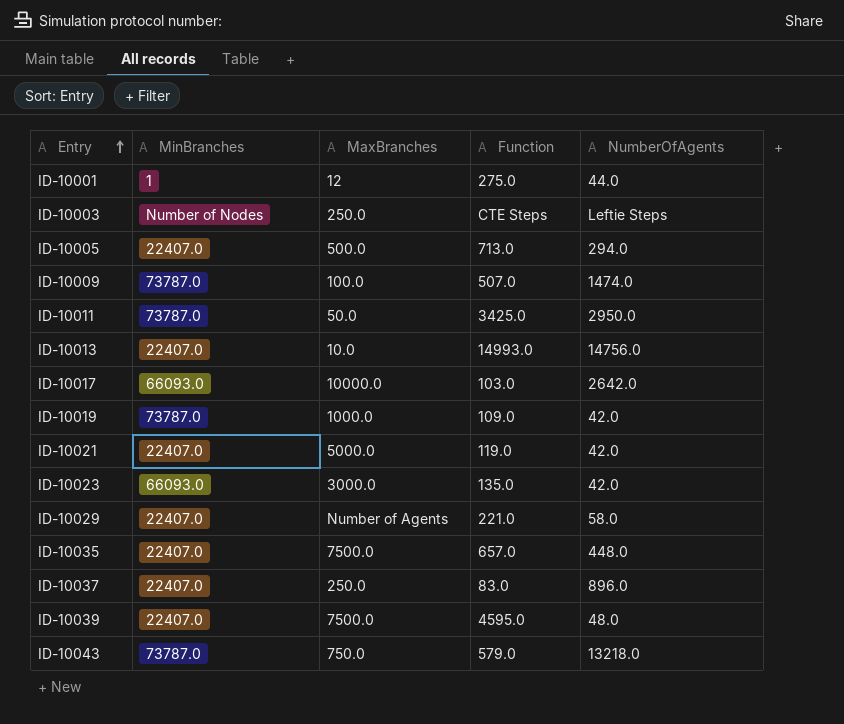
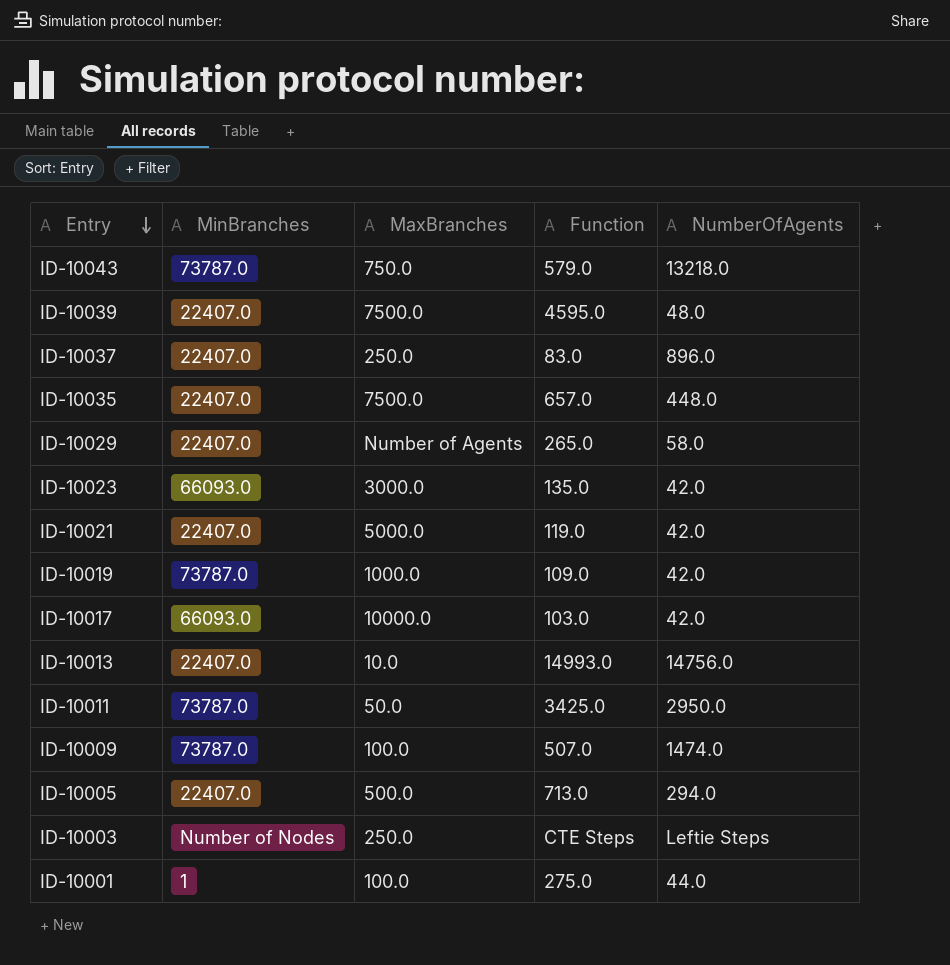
row order: Entry ascending -> Entry descending
ID-10029 | Function: 221.0 -> 265.0
ID-10017 | NumberOfAgents: 2642.0 -> 42.0
ID-10001 | MaxBranches: 12 -> 100.0

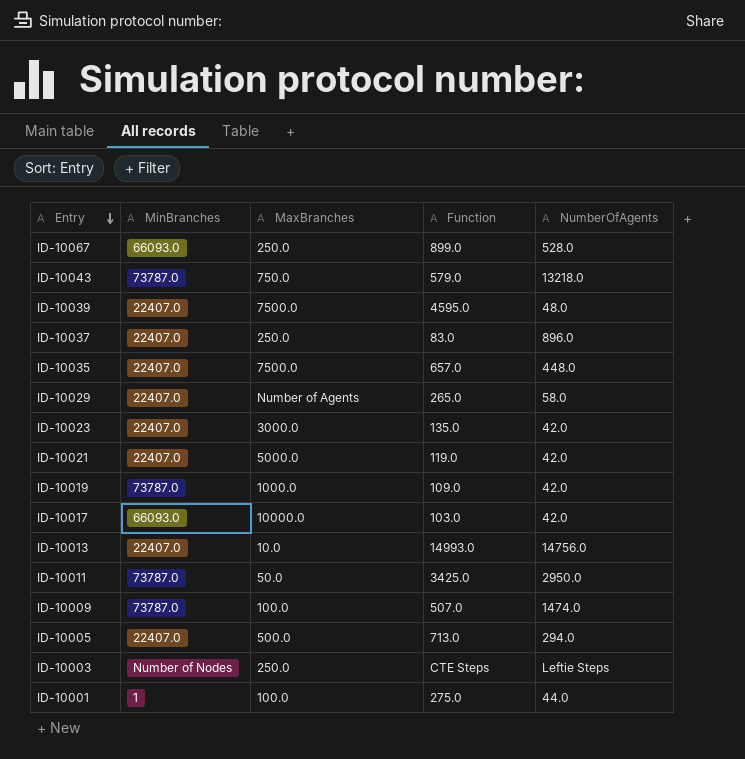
row ID-10067: none -> 66093.0 | 250.0 | 899.0 | 528.0
ID-10023 | MinBranches: 66093.0 -> 22407.0

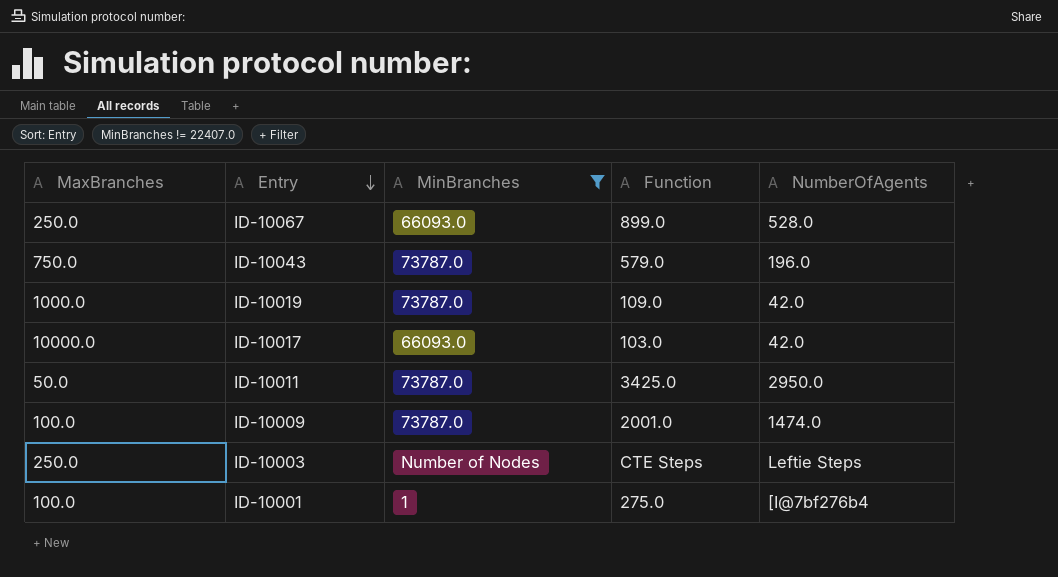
filter: none -> MinBranches != 22407.0
column MaxBranches | position: 3 -> 1
ID-10043 | NumberOfAgents: 13218.0 -> 196.0
ID-10009 | Function: 507.0 -> 2001.0
ID-10001 | NumberOfAgents: 44.0 -> [I@7bf276b4

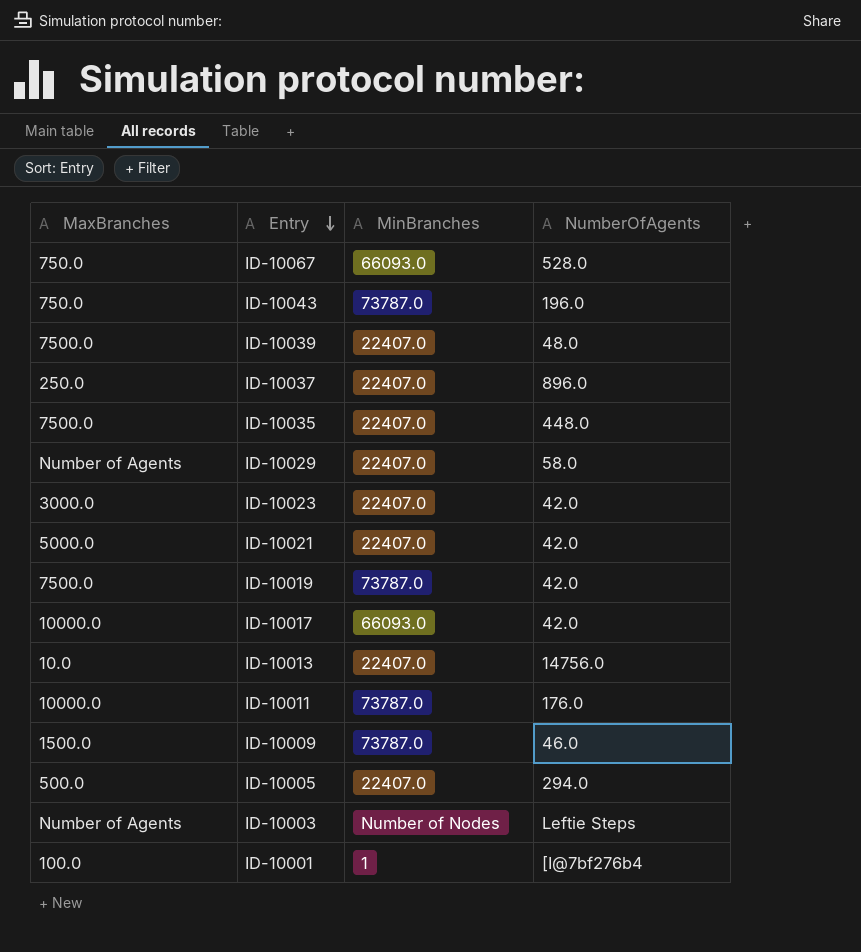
filter: MinBranches != 22407.0 -> none
column Function | position: 4 -> none
ID-10067 | MaxBranches: 250.0 -> 750.0
ID-10019 | MaxBranches: 1000.0 -> 7500.0
ID-10011 | MaxBranches: 50.0 -> 10000.0
ID-10011 | NumberOfAgents: 2950.0 -> 176.0
ID-10009 | MaxBranches: 100.0 -> 1500.0
ID-10009 | NumberOfAgents: 1474.0 -> 46.0
ID-10003 | MaxBranches: 250.0 -> Number of Agents

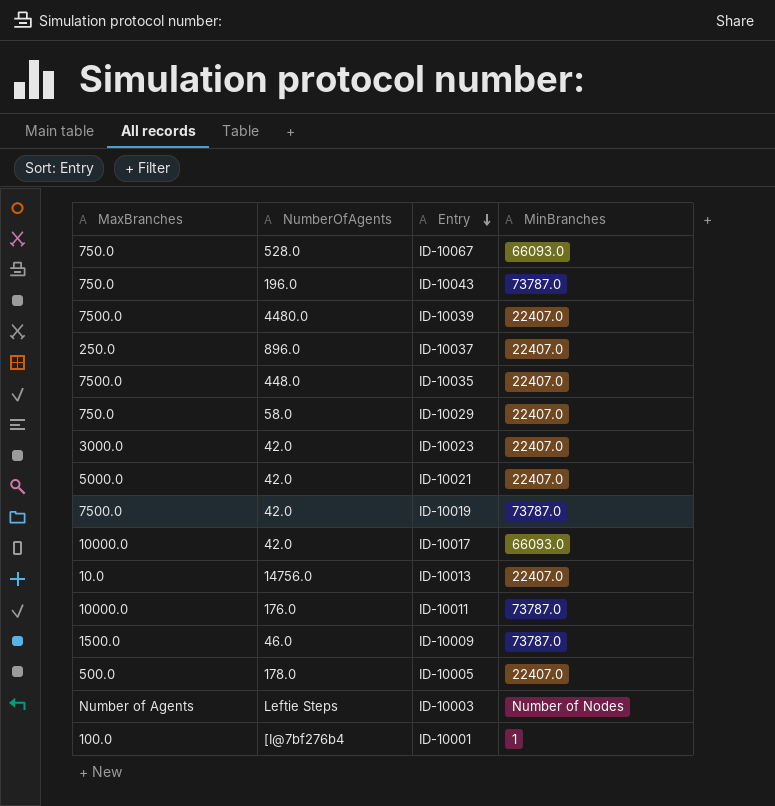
column NumberOfAgents | position: 4 -> 2
ID-10039 | NumberOfAgents: 48.0 -> 4480.0
ID-10029 | MaxBranches: Number of Agents -> 750.0
ID-10005 | NumberOfAgents: 294.0 -> 178.0

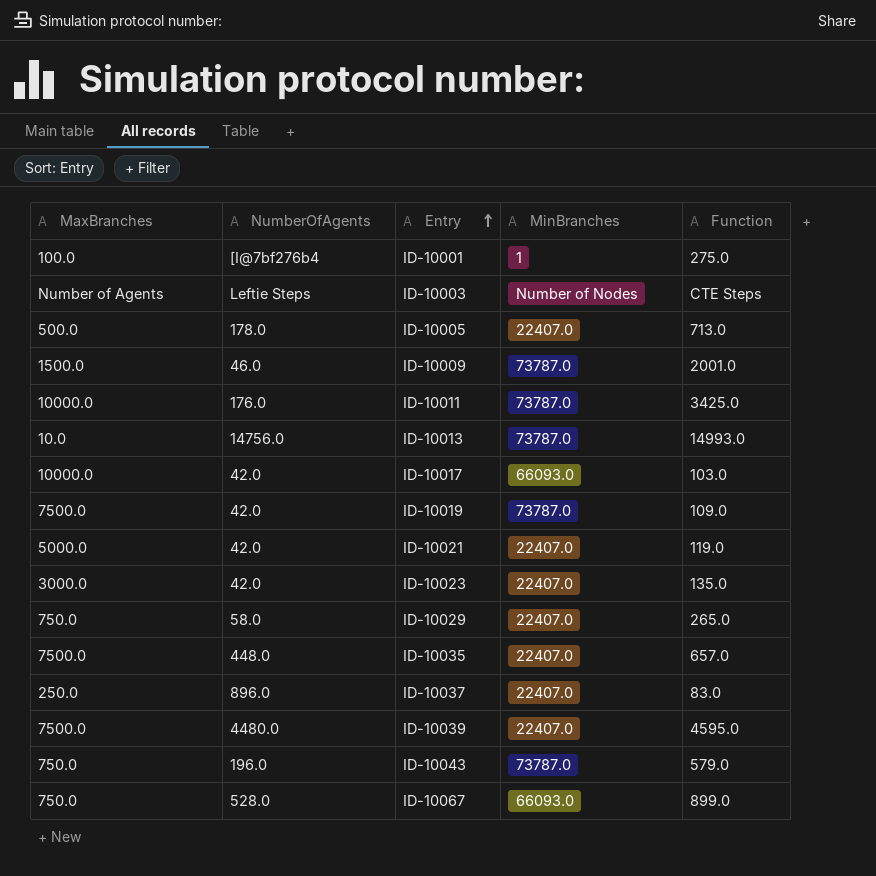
row order: Entry descending -> Entry ascending
column Function | position: none -> 5
ID-10013 | MinBranches: 22407.0 -> 73787.0

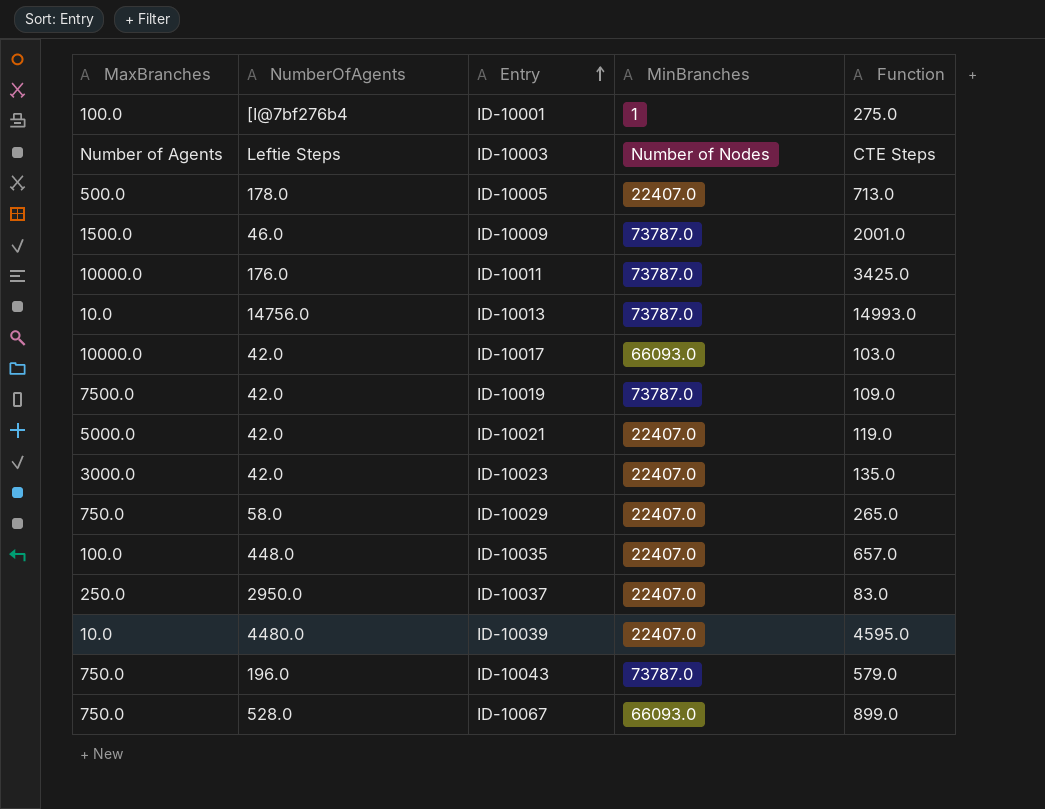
ID-10035 | MaxBranches: 7500.0 -> 100.0
ID-10037 | NumberOfAgents: 896.0 -> 2950.0
ID-10039 | MaxBranches: 7500.0 -> 10.0

